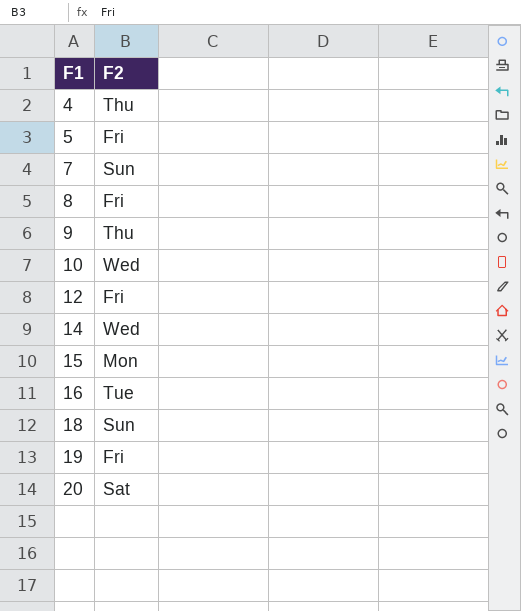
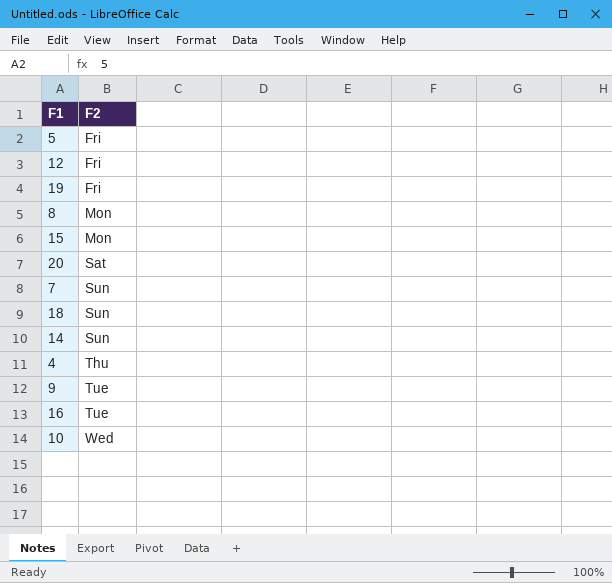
row order: F1 ascending -> F2 ascending
8 | F2: Fri -> Mon
14 | F2: Wed -> Sun
9 | F2: Thu -> Tue

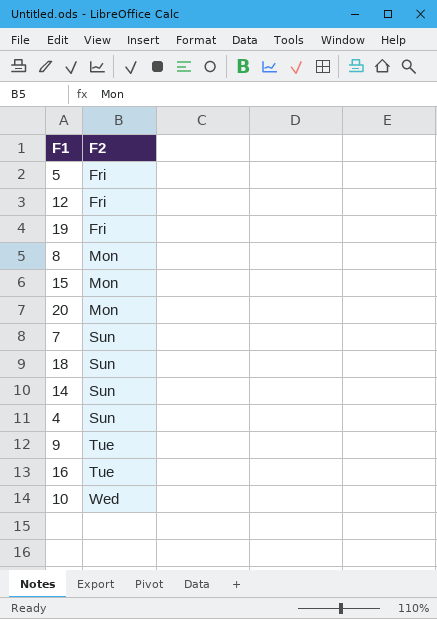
20 | F2: Sat -> Mon
4 | F2: Thu -> Sun

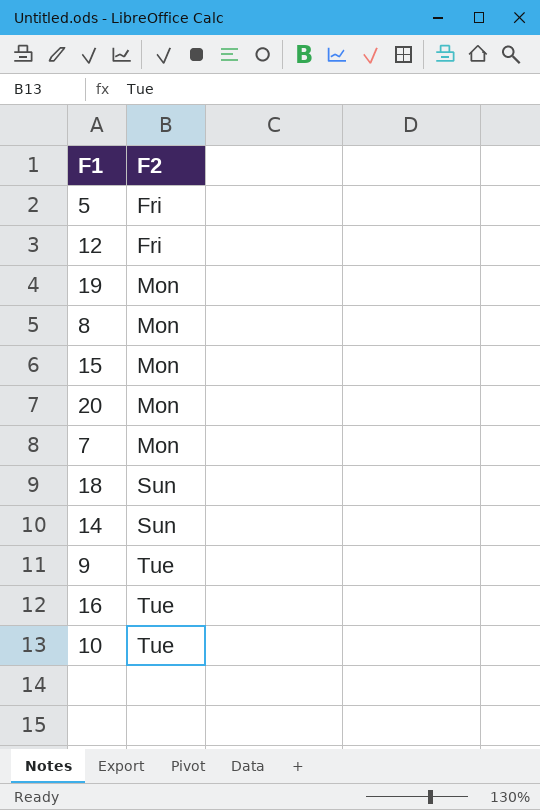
row 4: Sun -> none
19 | F2: Fri -> Mon
7 | F2: Sun -> Mon
10 | F2: Wed -> Tue

